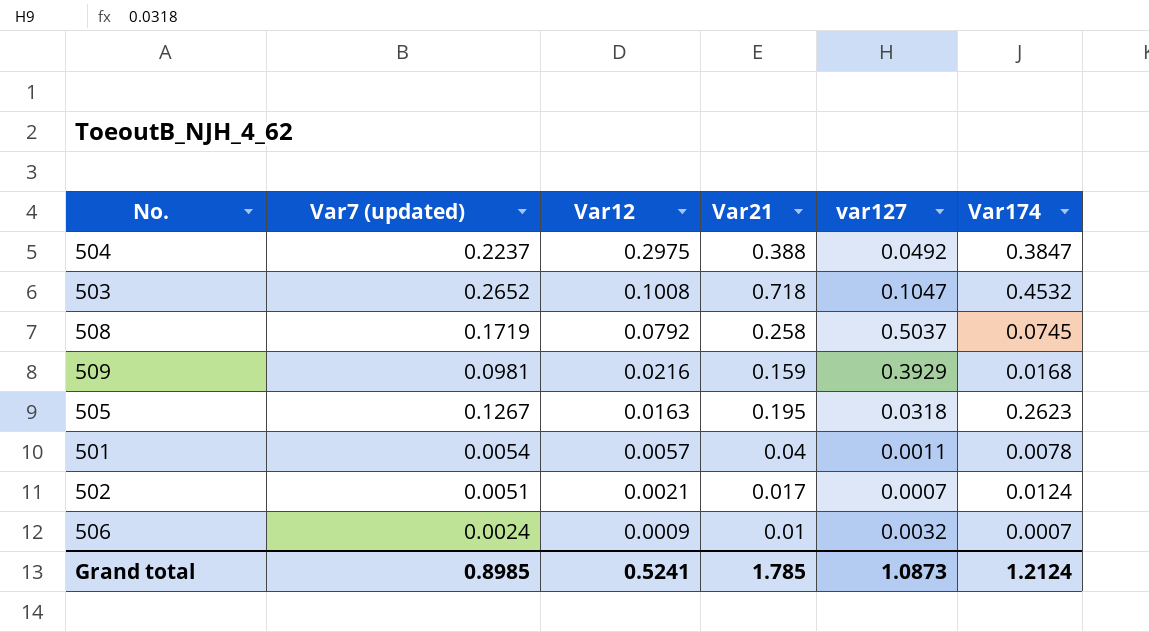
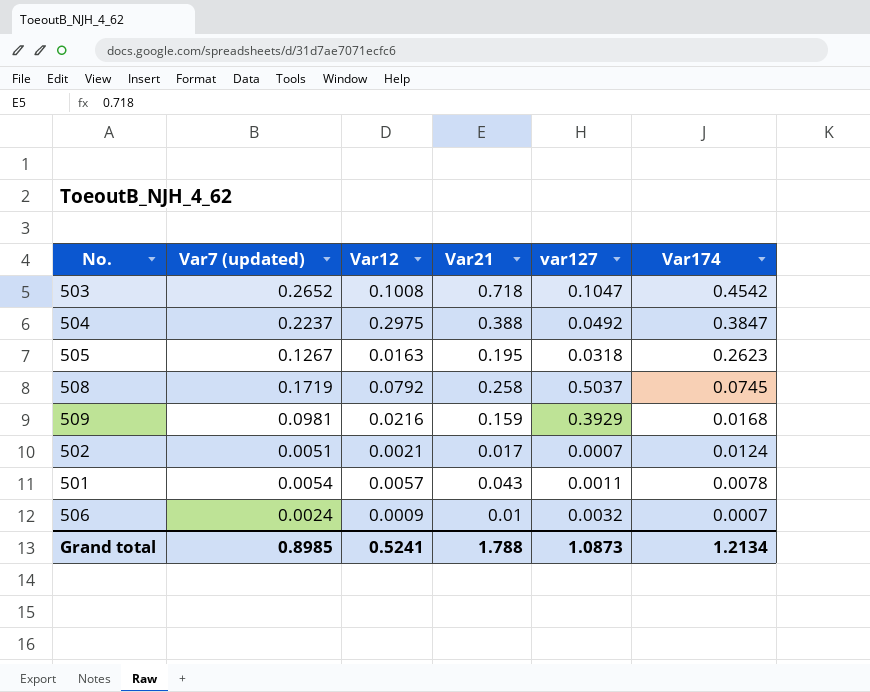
row order: Var12 descending -> Var174 descending
503 | Var174: 0.4532 -> 0.4542
501 | Var21: 0.04 -> 0.043
Grand total | Var21: 1.785 -> 1.788
Grand total | Var174: 1.2124 -> 1.2134

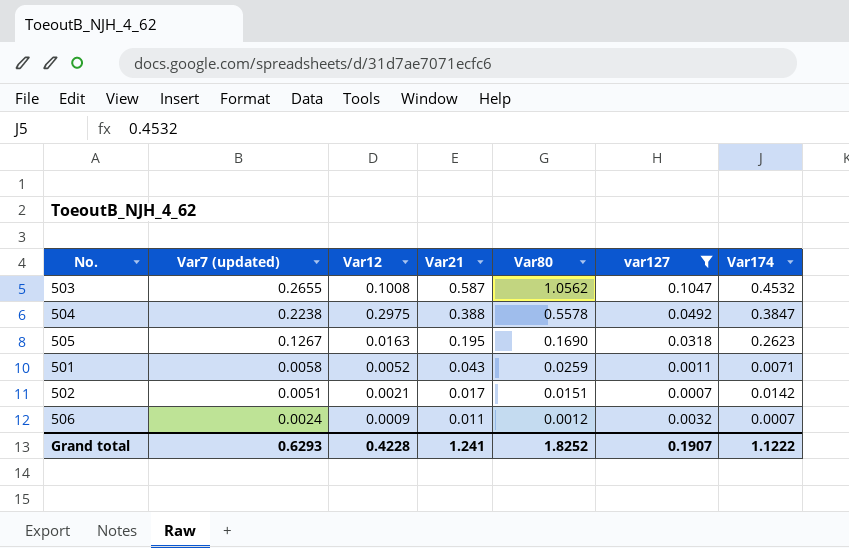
filter: none -> var127 <= 0.1047
row order: Var174 descending -> Var7 (updated) descending
column Var80 | position: none -> 5
503 | Var7 (updated): 0.2652 -> 0.2655
503 | Var21: 0.718 -> 0.587
503 | Var174: 0.4542 -> 0.4532
504 | Var7 (updated): 0.2237 -> 0.2238
501 | Var7 (updated): 0.0054 -> 0.0058
501 | Var12: 0.0057 -> 0.0052
501 | Var174: 0.0078 -> 0.0071
502 | Var174: 0.0124 -> 0.0142
506 | Var21: 0.01 -> 0.011
Grand total | Var7 (updated): 0.8985 -> 0.6293
Grand total | Var12: 0.5241 -> 0.4228
Grand total | Var21: 1.788 -> 1.241
Grand total | var127: 1.0873 -> 0.1907
Grand total | Var174: 1.2134 -> 1.1222

